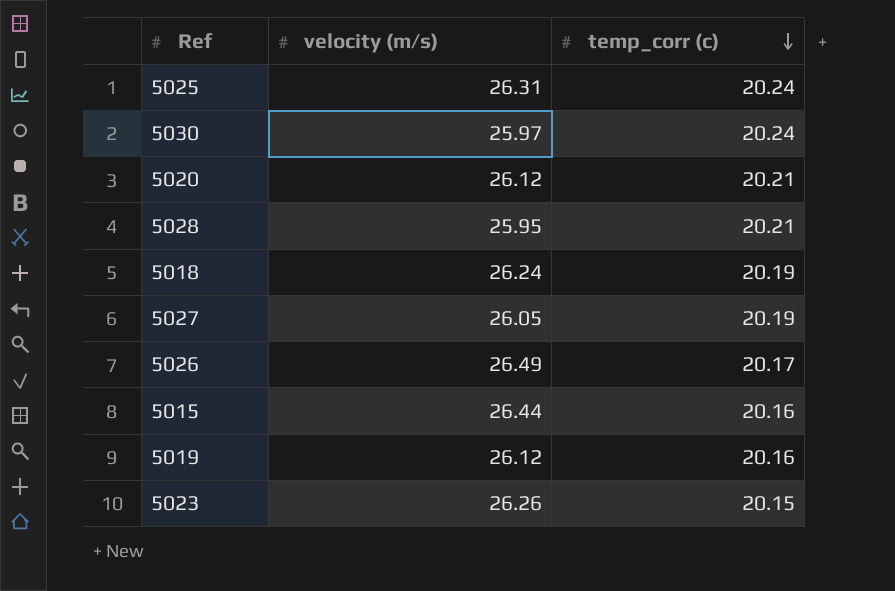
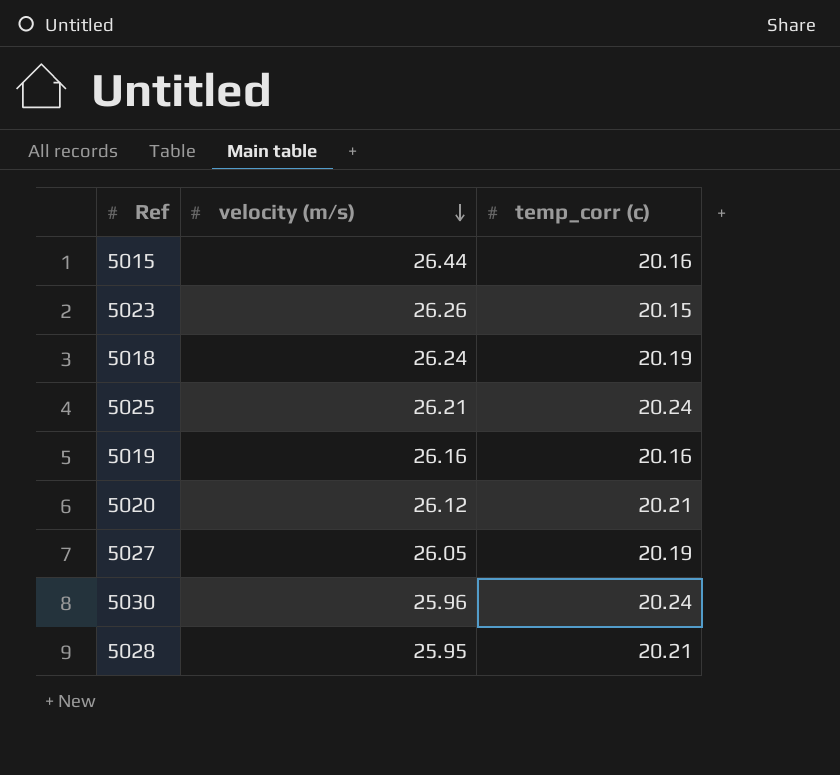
row order: temp_corr (c) descending -> velocity (m/s) descending
row 5026: 26.49 | 20.17 -> none
5025 | velocity (m/s): 26.31 -> 26.21
5019 | velocity (m/s): 26.12 -> 26.16
5030 | velocity (m/s): 25.97 -> 25.96

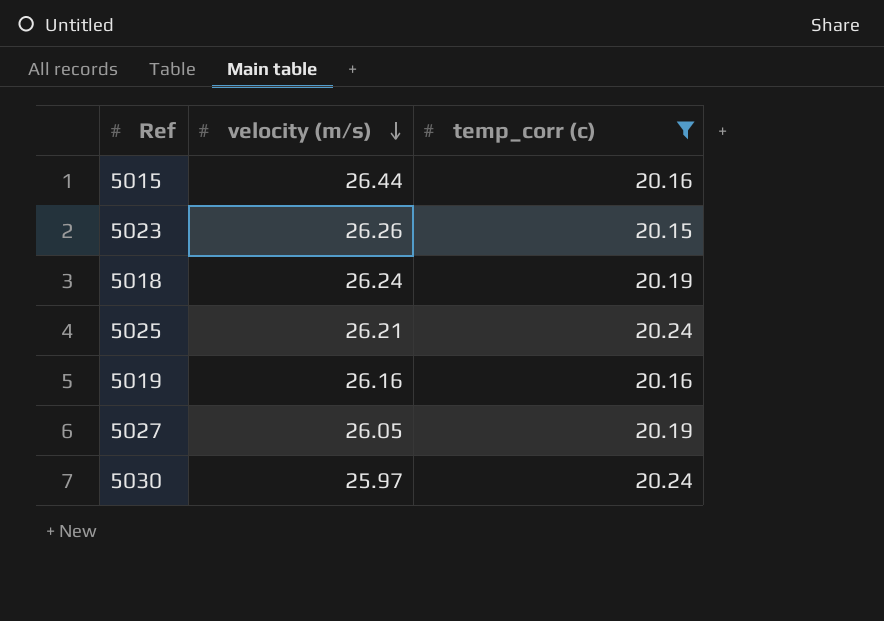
filter: none -> temp_corr (c) != 20.21
5030 | velocity (m/s): 25.96 -> 25.97

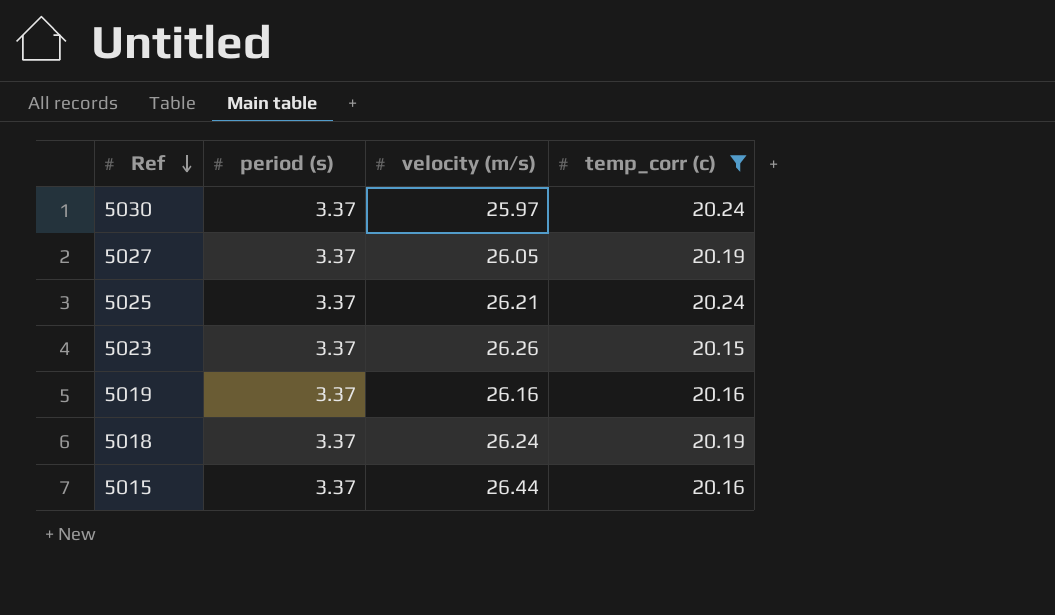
row order: velocity (m/s) descending -> Ref descending
column period (s) | position: none -> 2

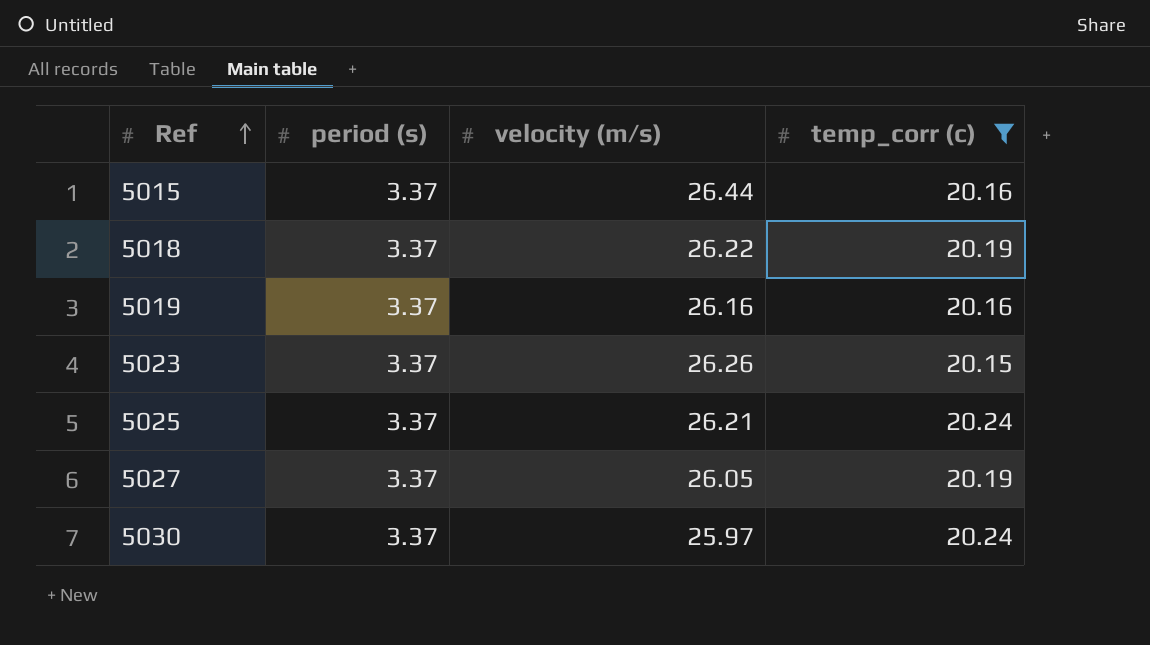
row order: Ref descending -> Ref ascending
5018 | velocity (m/s): 26.24 -> 26.22

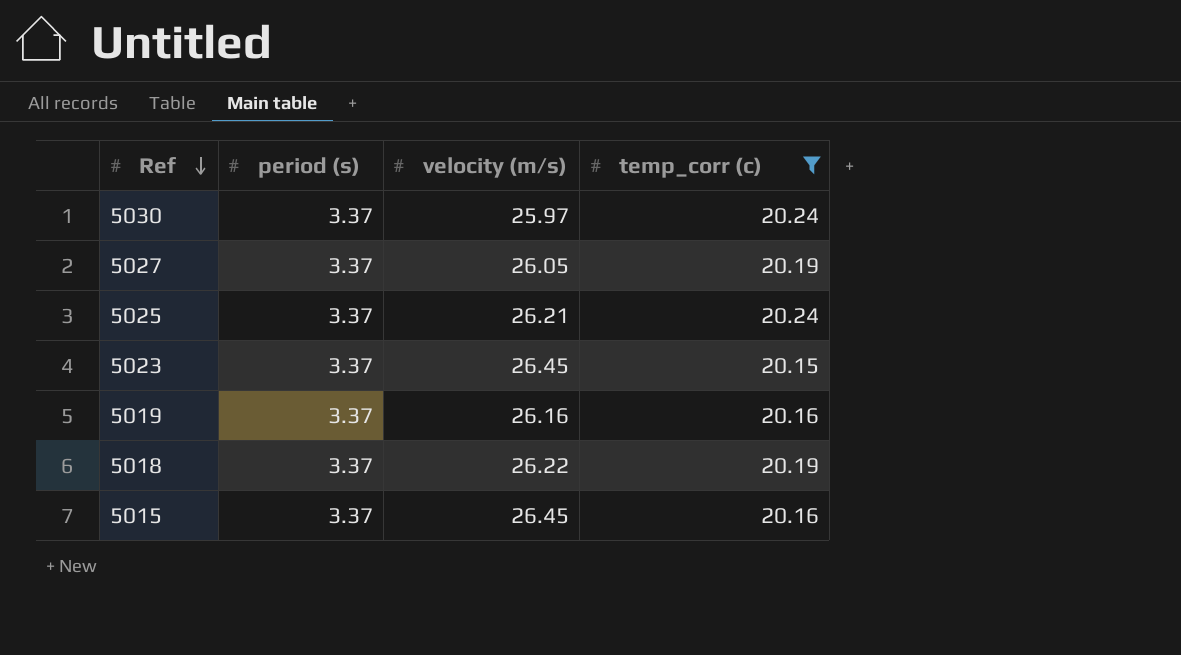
row order: Ref ascending -> Ref descending
5023 | velocity (m/s): 26.26 -> 26.45
5015 | velocity (m/s): 26.44 -> 26.45

